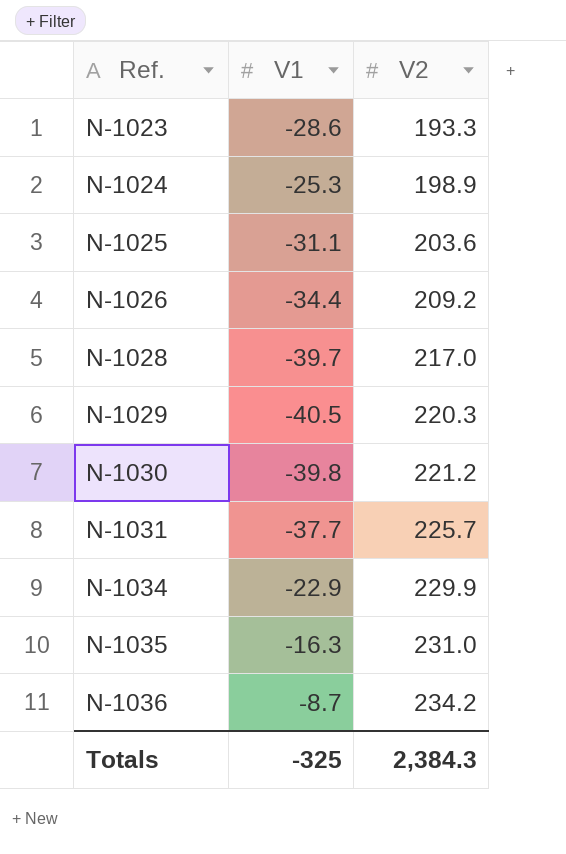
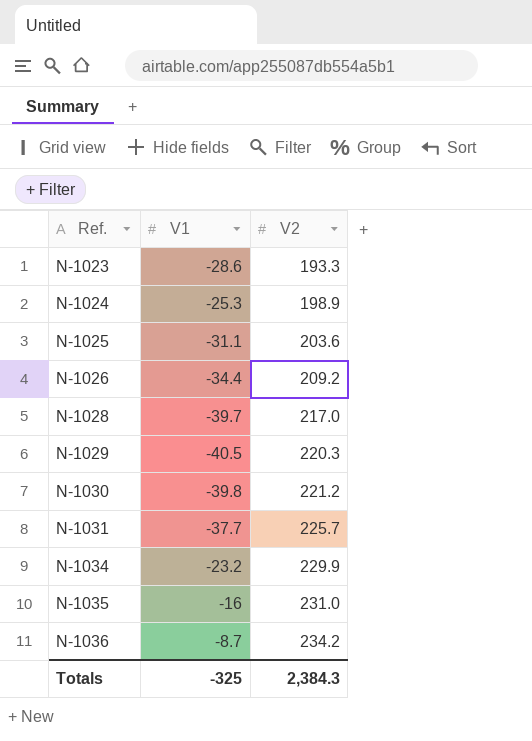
N-1034 | V1: -22.9 -> -23.2
N-1035 | V1: -16.3 -> -16

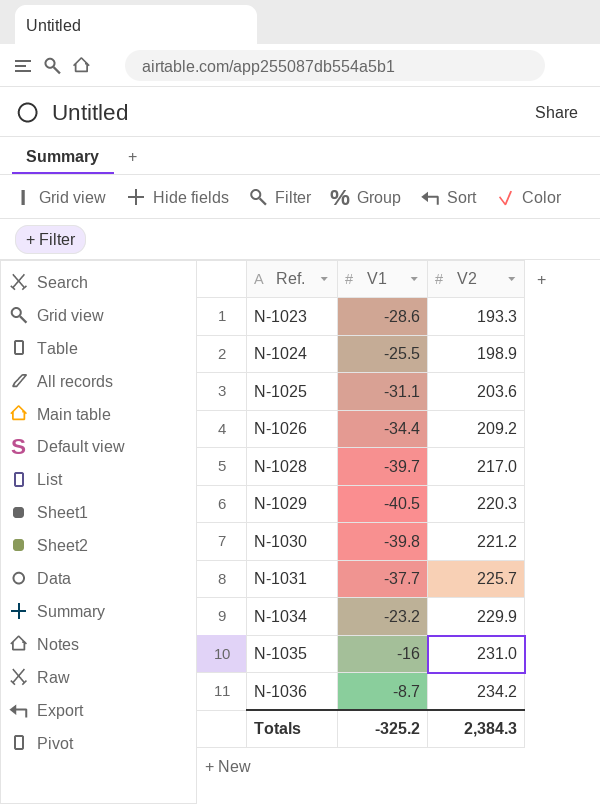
N-1024 | V1: -25.3 -> -25.5
Totals | V1: -325 -> -325.2

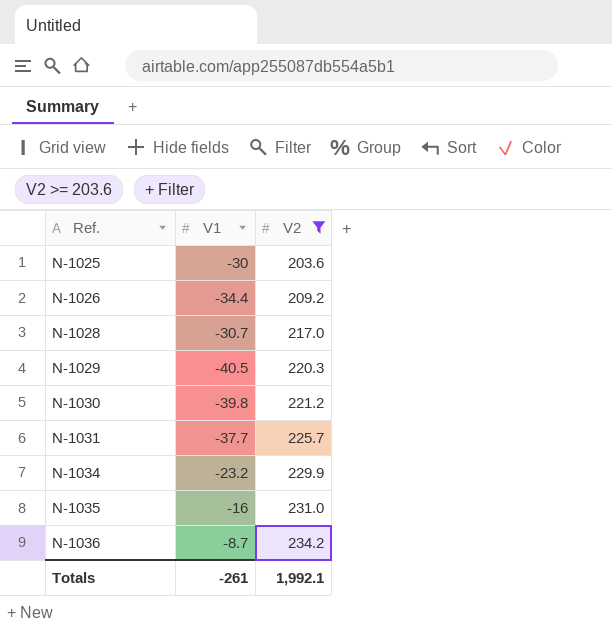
filter: none -> V2 >= 203.6
N-1025 | V1: -31.1 -> -30
N-1028 | V1: -39.7 -> -30.7
Totals | V1: -325.2 -> -261
Totals | V2: 2,384.3 -> 1,992.1

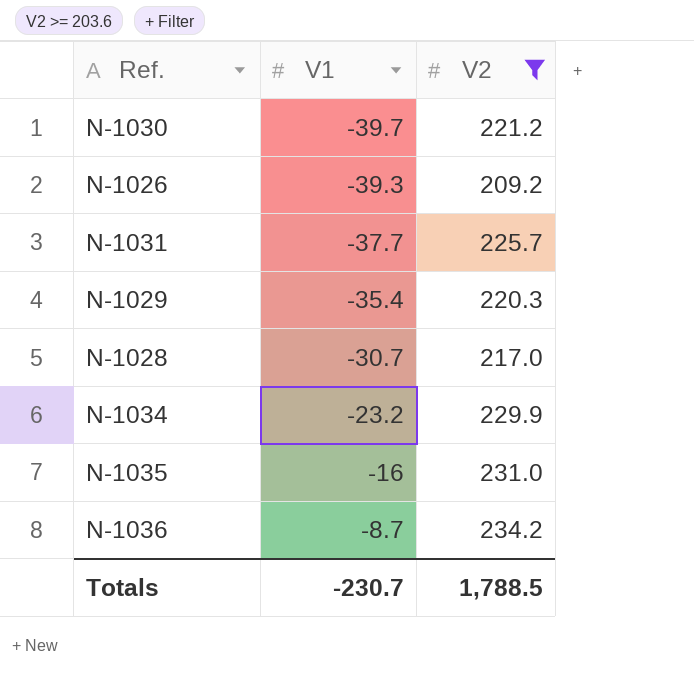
row order: Ref. ascending -> V1 ascending
row N-1025: -30 | 203.6 -> none
N-1030 | V1: -39.8 -> -39.7
N-1026 | V1: -34.4 -> -39.3
N-1029 | V1: -40.5 -> -35.4
Totals | V1: -261 -> -230.7
Totals | V2: 1,992.1 -> 1,788.5

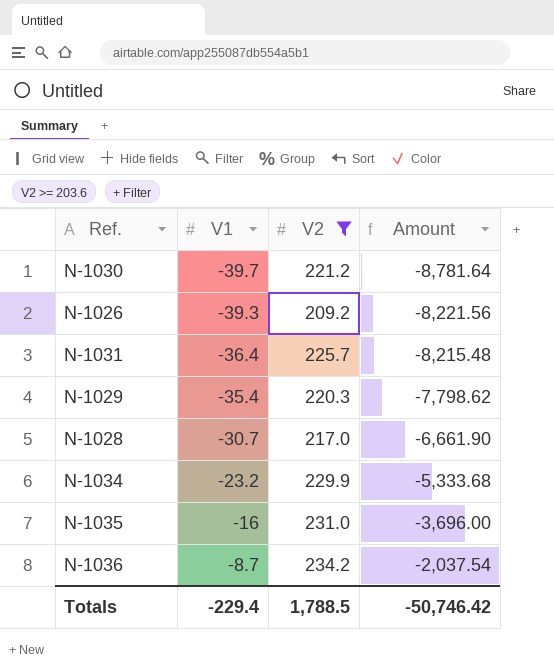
column Amount | formula: none -> [V1] * [V2]
N-1031 | V1: -37.7 -> -36.4
Totals | V1: -230.7 -> -229.4

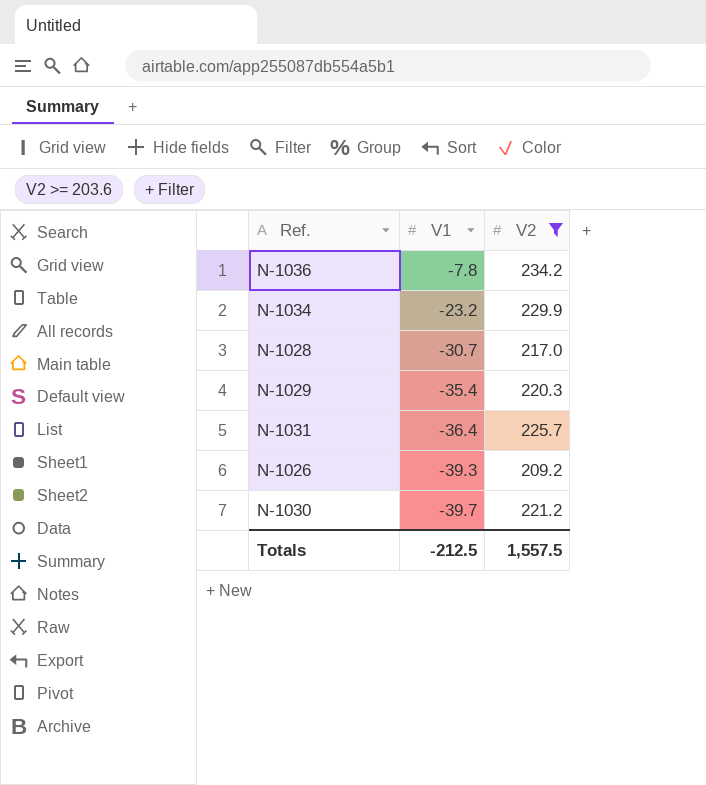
row order: V1 ascending -> V1 descending
column Amount | formula: [V1] * [V2] -> none
row N-1035: -16 | 231.0 | -3,696.00 -> none
N-1036 | V1: -8.7 -> -7.8
Totals | V1: -229.4 -> -212.5
Totals | V2: 1,788.5 -> 1,557.5

